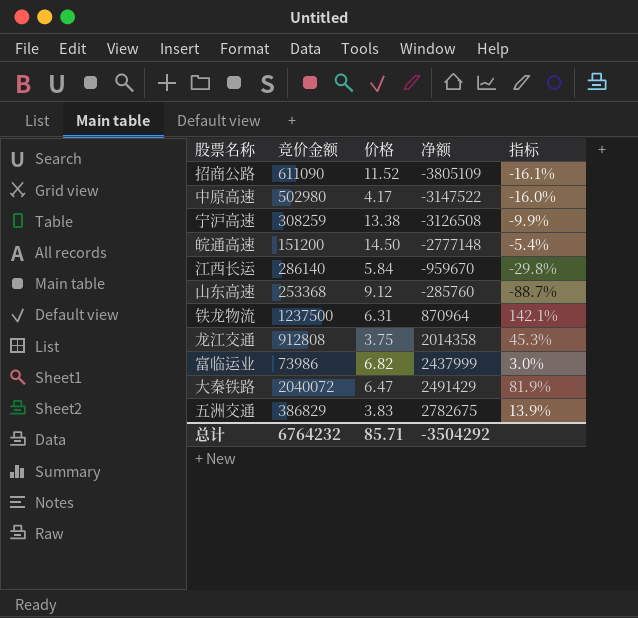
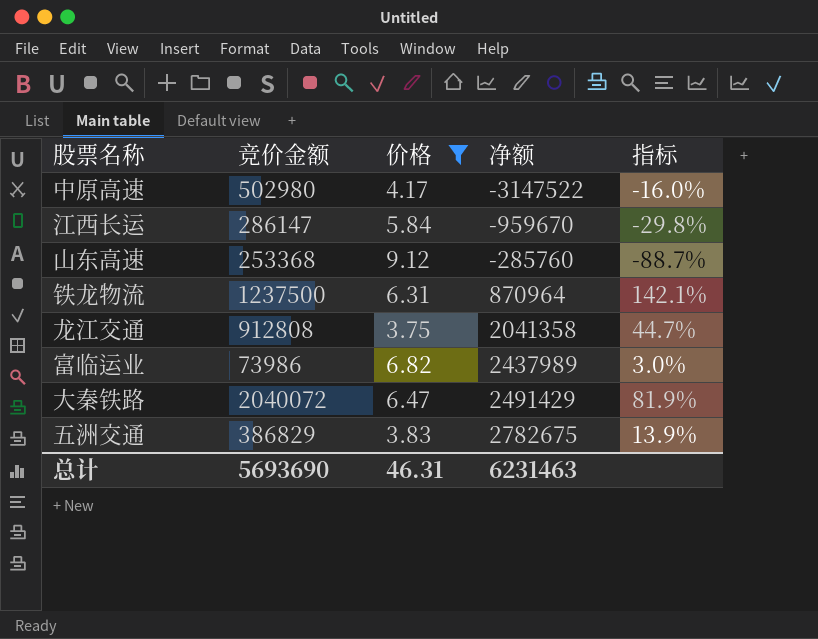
filter: none -> 价格 <= 9.12
江西长运 | 竞价金额: 286140 -> 286147
龙江交通 | 净额: 2014358 -> 2041358
龙江交通 | 指标: 45.3% -> 44.7%
富临运业 | 净额: 2437999 -> 2437989
总计 | 竞价金额: 6764232 -> 5693690
总计 | 价格: 85.71 -> 46.31
总计 | 净额: -3504292 -> 6231463

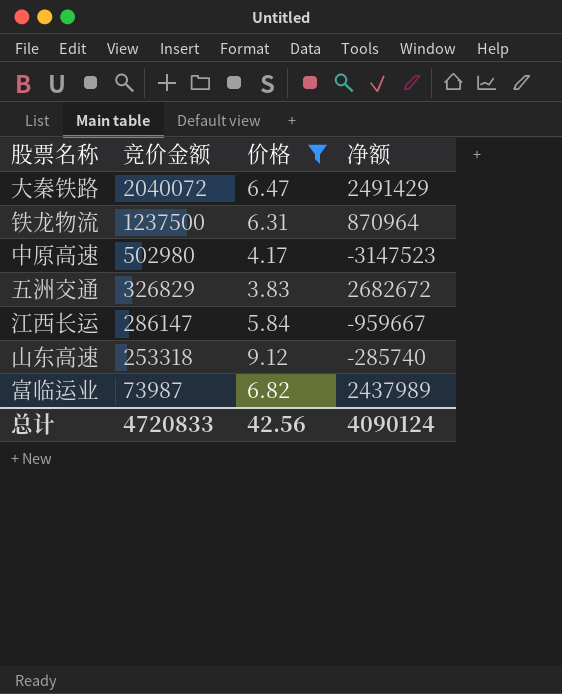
row order: 净额 ascending -> 竞价金额 descending
column 指标 | formula: [竞价金额] / [净额] -> none
row 龙江交通: 912808 | 3.75 | 2041358 | 44.7% -> none
中原高速 | 净额: -3147522 -> -3147523
五洲交通 | 竞价金额: 386829 -> 326829
五洲交通 | 净额: 2782675 -> 2682672
江西长运 | 净额: -959670 -> -959667
山东高速 | 竞价金额: 253368 -> 253318
山东高速 | 净额: -285760 -> -285740
富临运业 | 竞价金额: 73986 -> 73987
总计 | 竞价金额: 5693690 -> 4720833
总计 | 价格: 46.31 -> 42.56
总计 | 净额: 6231463 -> 4090124

